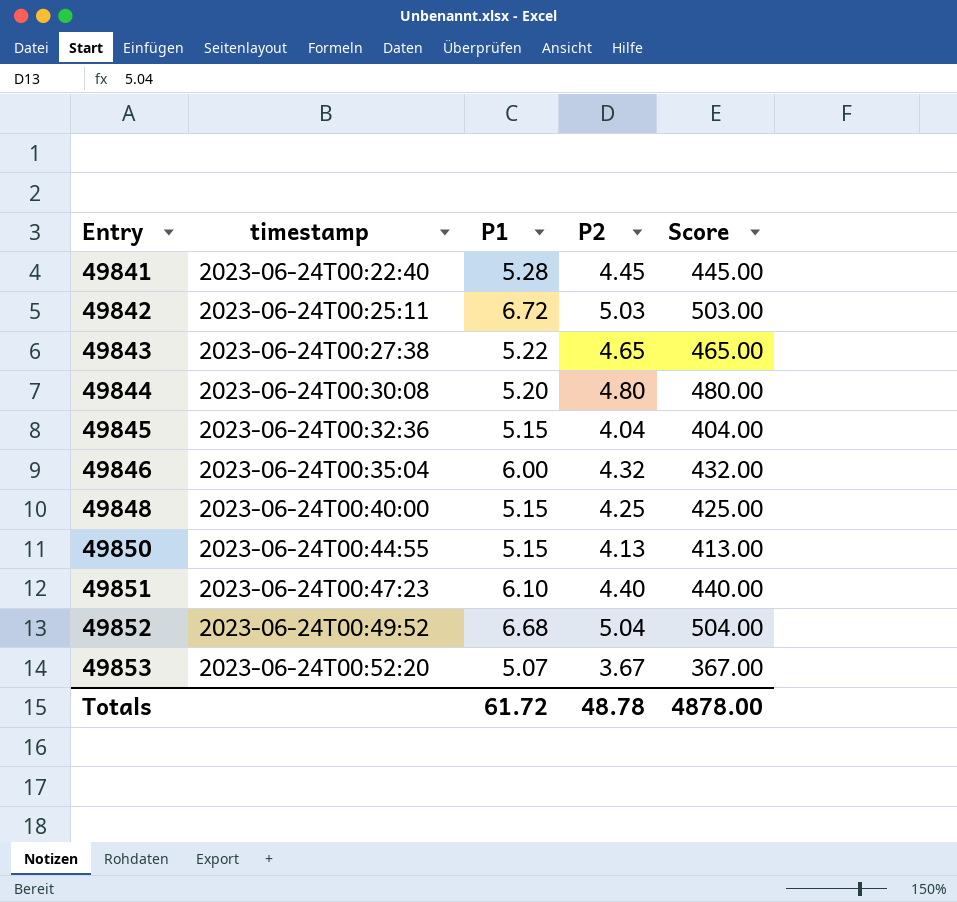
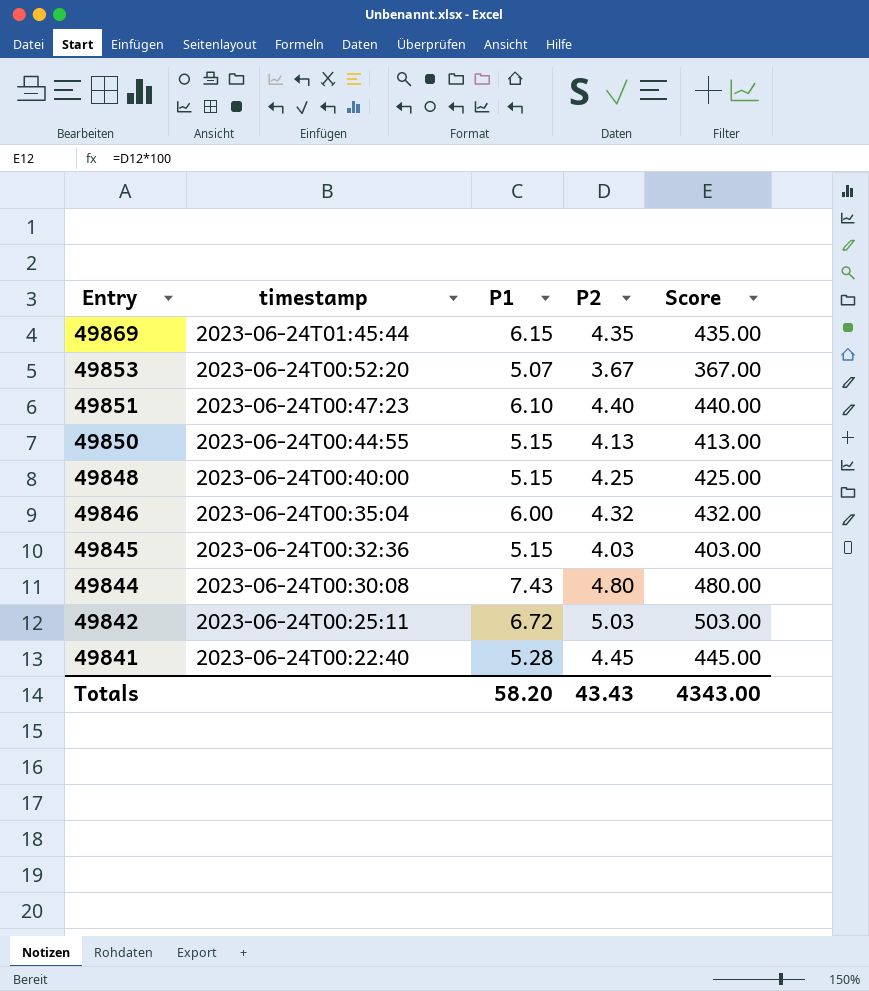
row order: Entry ascending -> Entry descending
row 49843: 2023-06-24T00:27:38 | 5.22 | 4.65 | 465.00 -> none
row 49852: 2023-06-24T00:49:52 | 6.68 | 5.04 | 504.00 -> none
row 49869: none -> 2023-06-24T01:45:44 | 6.15 | 4.35 | 435.00
49845 | P2: 4.04 -> 4.03
49845 | Score: 404.00 -> 403.00
49844 | P1: 5.20 -> 7.43
Totals | P1: 61.72 -> 58.20
Totals | P2: 48.78 -> 43.43
Totals | Score: 4878.00 -> 4343.00

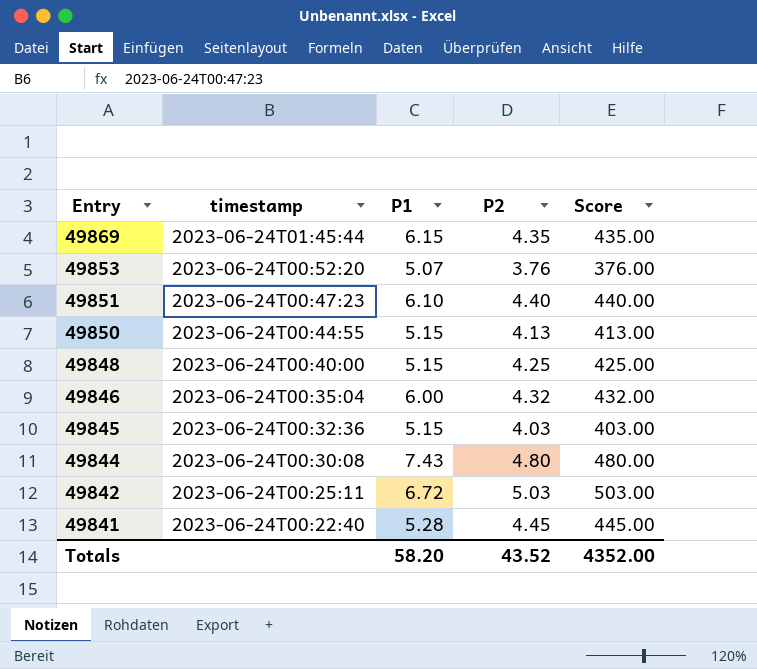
49853 | P2: 3.67 -> 3.76
49853 | Score: 367.00 -> 376.00
Totals | P2: 43.43 -> 43.52
Totals | Score: 4343.00 -> 4352.00

